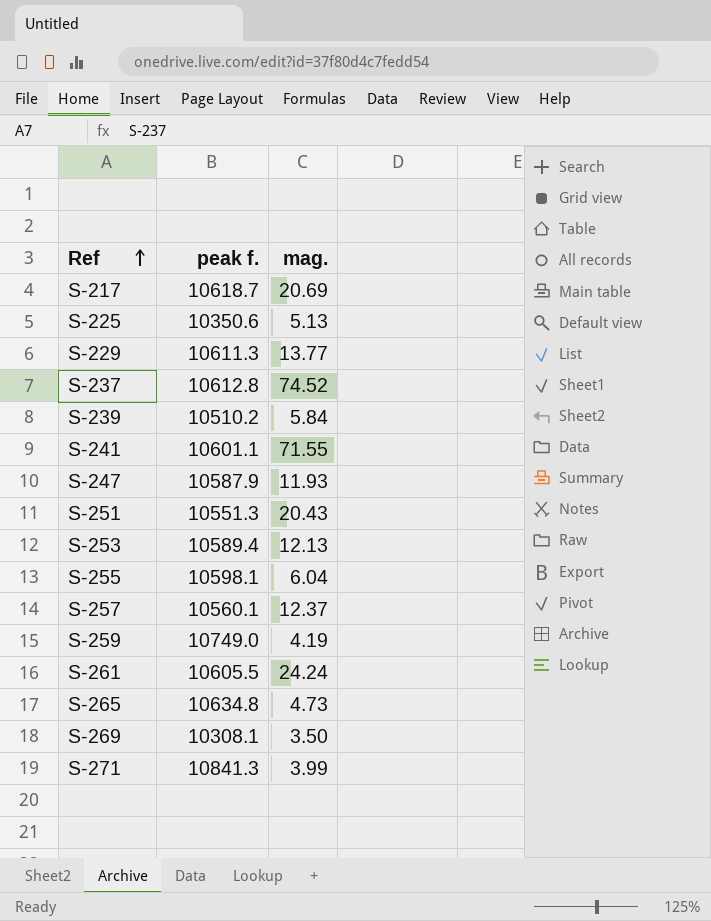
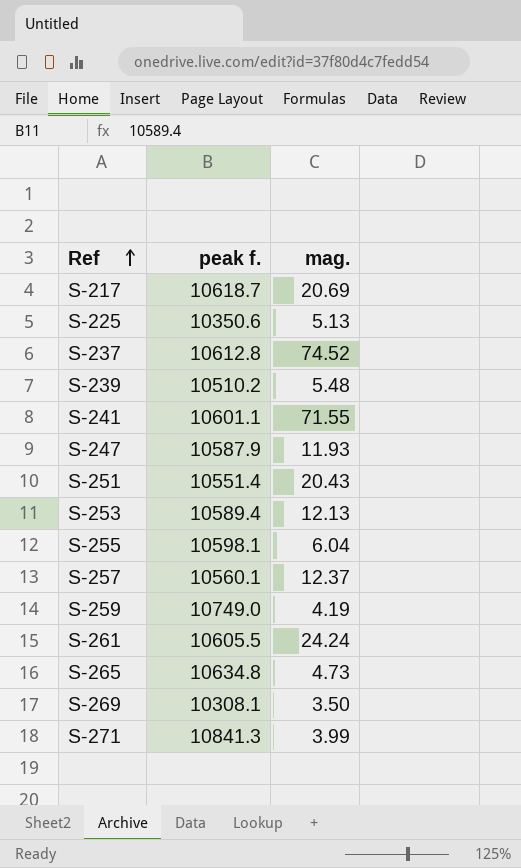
row S-229: 10611.3 | 13.77 -> none
S-239 | mag.: 5.84 -> 5.48
S-251 | peak f.: 10551.3 -> 10551.4

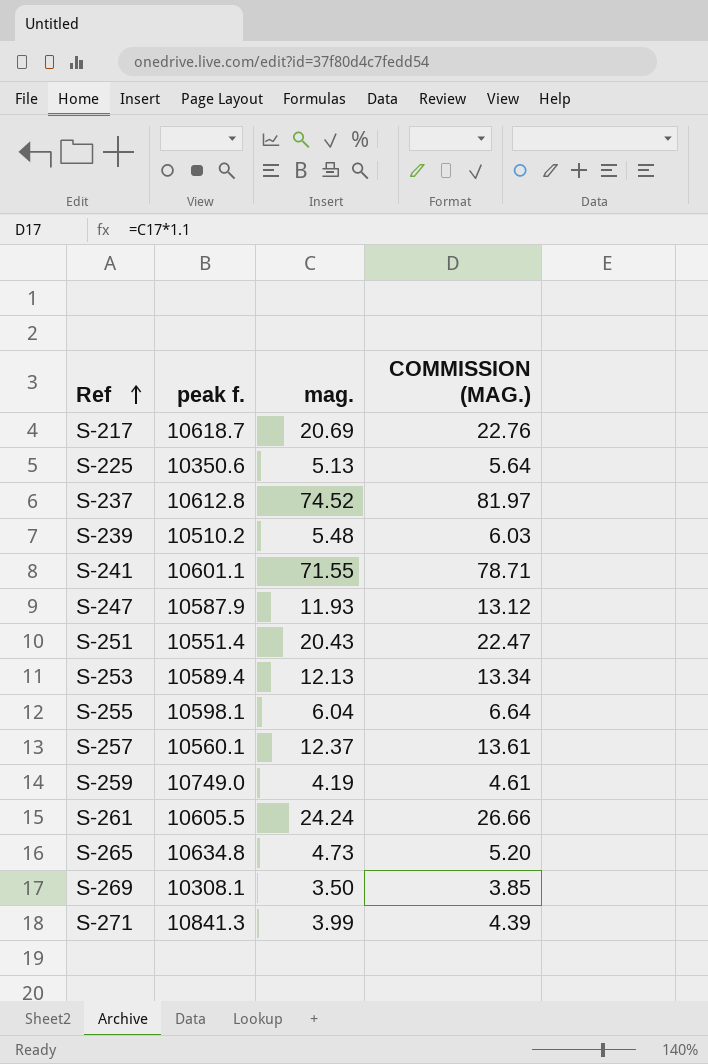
column COMMISSION (MAG.) | formula: none -> [mag.] * 1.1

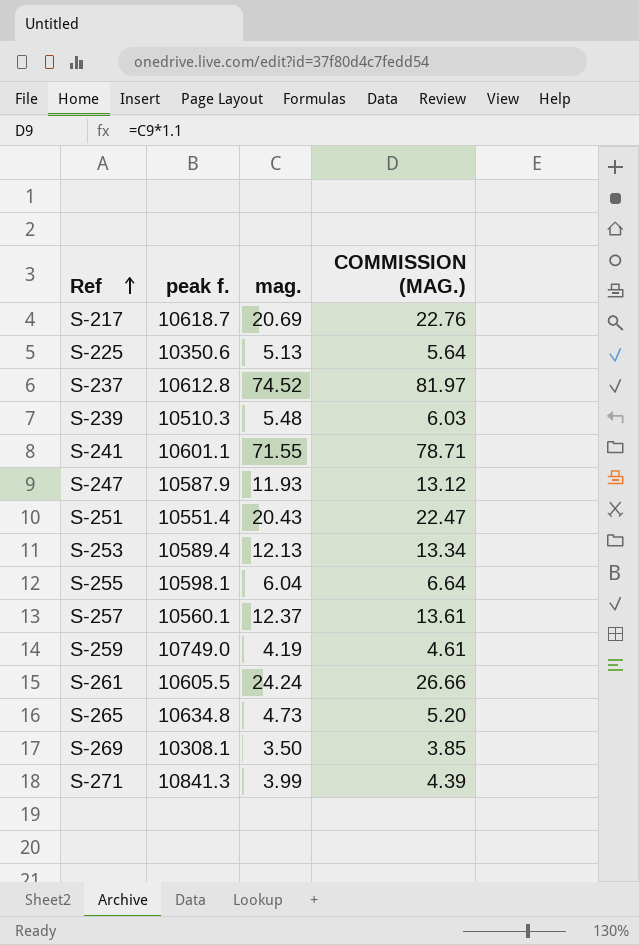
S-239 | peak f.: 10510.2 -> 10510.3

